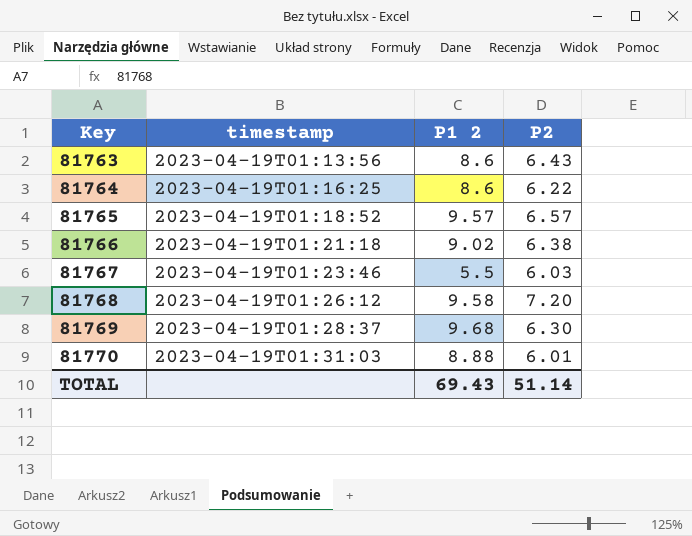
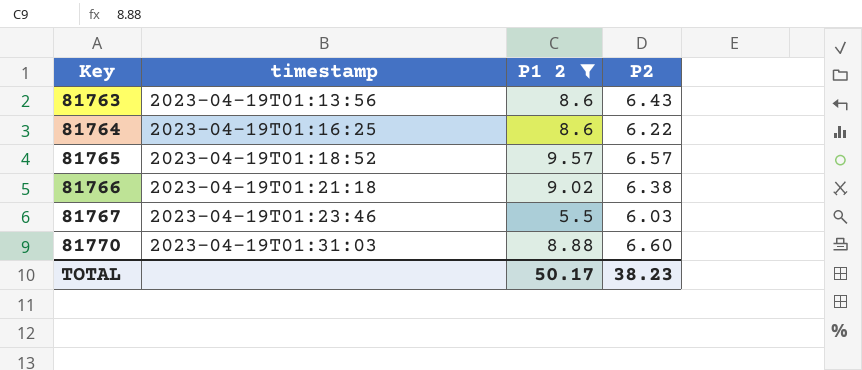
filter: none -> P1 2 <= 9.57
81770 | P2: 6.01 -> 6.60
TOTAL | P1 2: 69.43 -> 50.17
TOTAL | P2: 51.14 -> 38.23

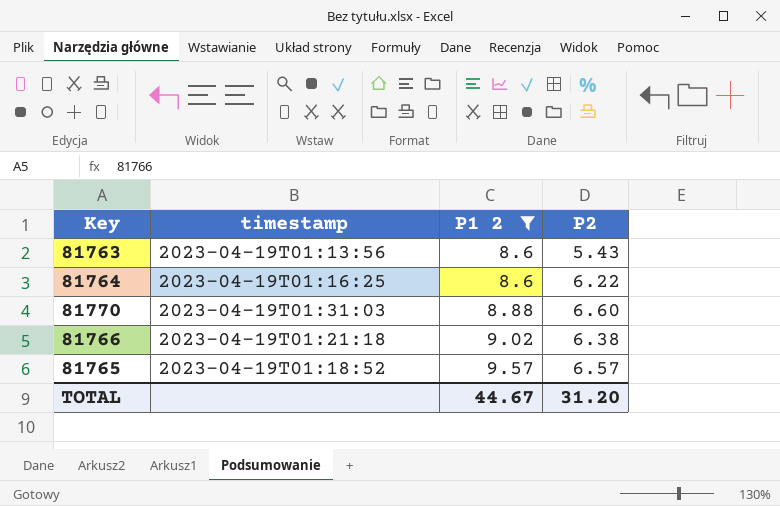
row order: Key ascending -> P1 2 ascending
row 81767: 2023-04-19T01:23:46 | 5.5 | 6.03 -> none
81763 | P2: 6.43 -> 5.43
TOTAL | P1 2: 50.17 -> 44.67
TOTAL | P2: 38.23 -> 31.20

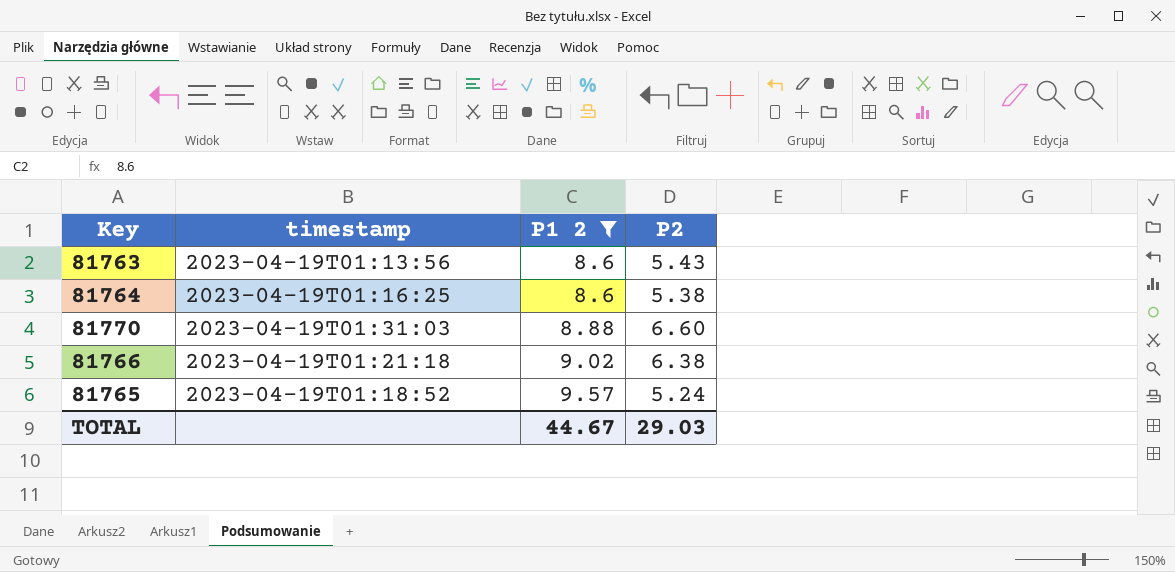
81764 | P2: 6.22 -> 5.38
81765 | P2: 6.57 -> 5.24
TOTAL | P2: 31.20 -> 29.03

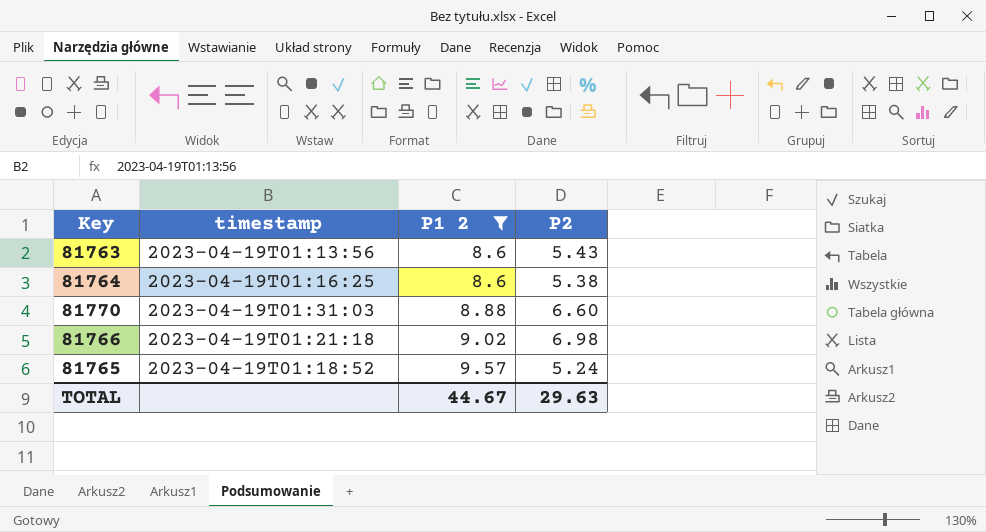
81766 | P2: 6.38 -> 6.98
TOTAL | P2: 29.03 -> 29.63

